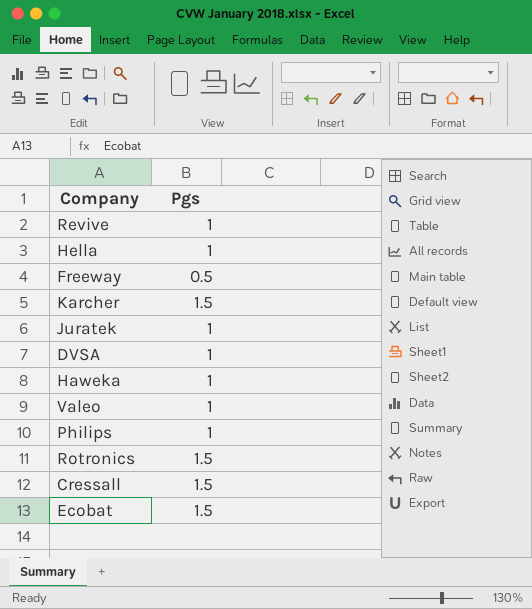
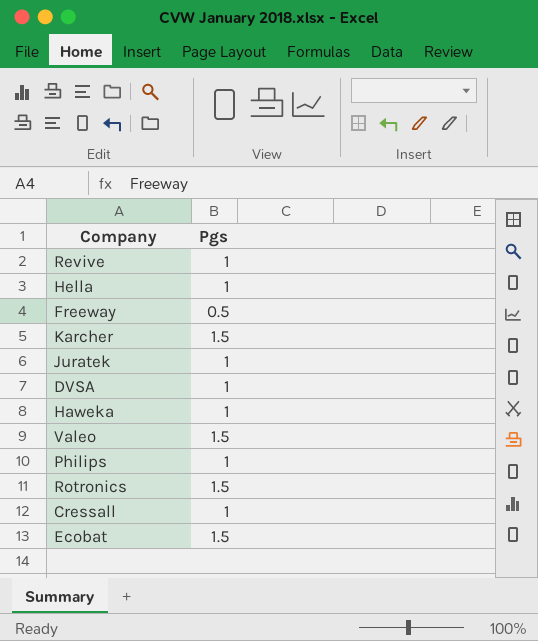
Valeo | Pgs: 1 -> 1.5
Cressall | Pgs: 1.5 -> 1

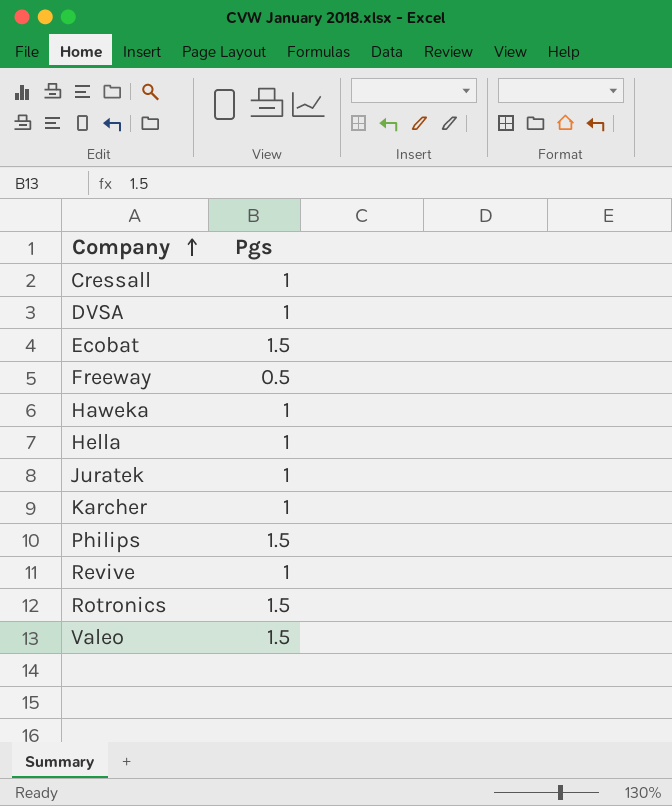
row order: none -> Company ascending
Karcher | Pgs: 1.5 -> 1
Philips | Pgs: 1 -> 1.5

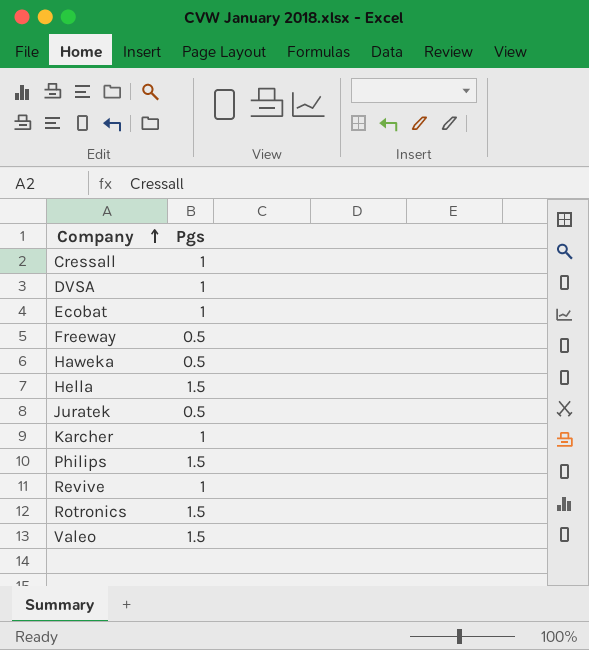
Ecobat | Pgs: 1.5 -> 1
Haweka | Pgs: 1 -> 0.5
Hella | Pgs: 1 -> 1.5
Juratek | Pgs: 1 -> 0.5

